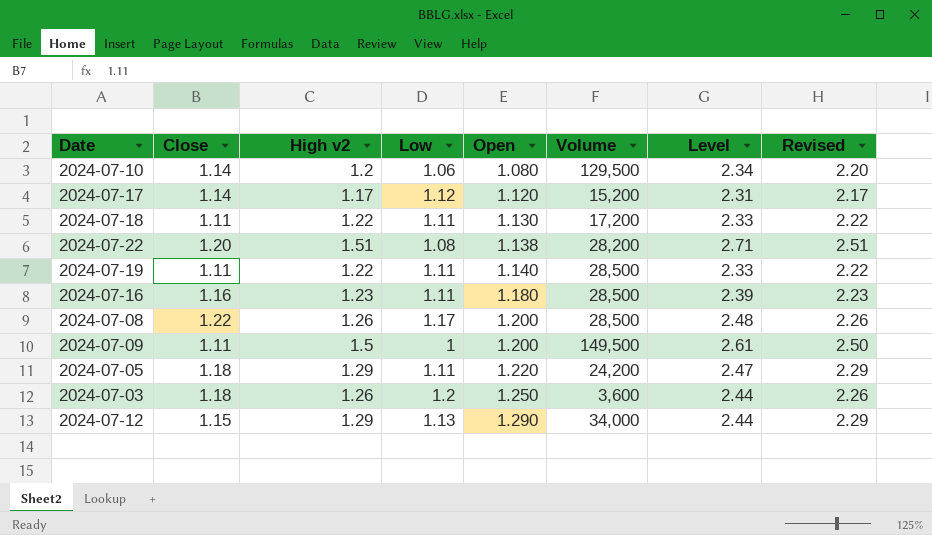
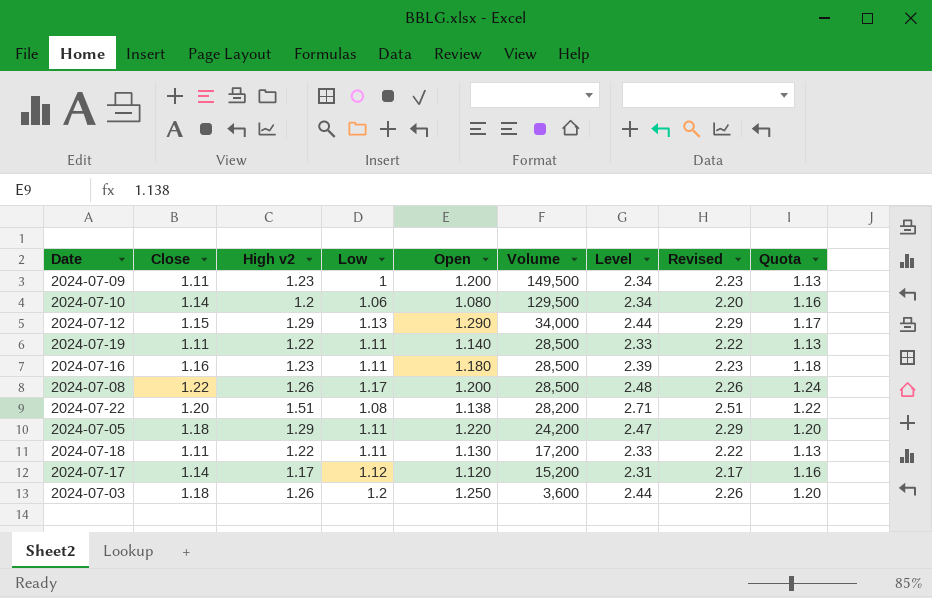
row order: Open ascending -> Volume descending
column Quota | formula: none -> [Close] * 1.02
2024-07-09 | High v2: 1.5 -> 1.23
2024-07-09 | Level: 2.61 -> 2.34
2024-07-09 | Revised: 2.50 -> 2.23

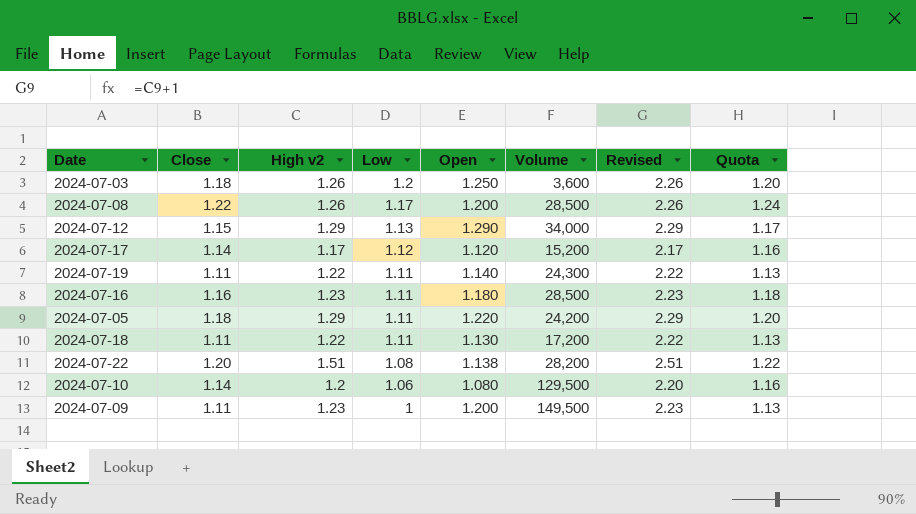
row order: Volume descending -> Low descending
column Level | formula: [Close] + [High v2] -> none
2024-07-19 | Volume: 28,500 -> 24,300

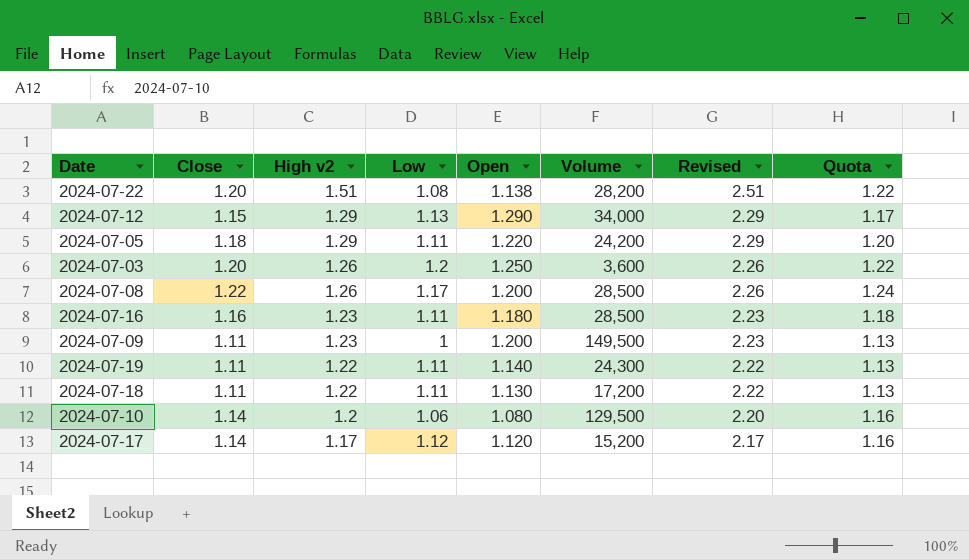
row order: Low descending -> High v2 descending
2024-07-03 | Close: 1.18 -> 1.20
2024-07-03 | Quota: 1.20 -> 1.22

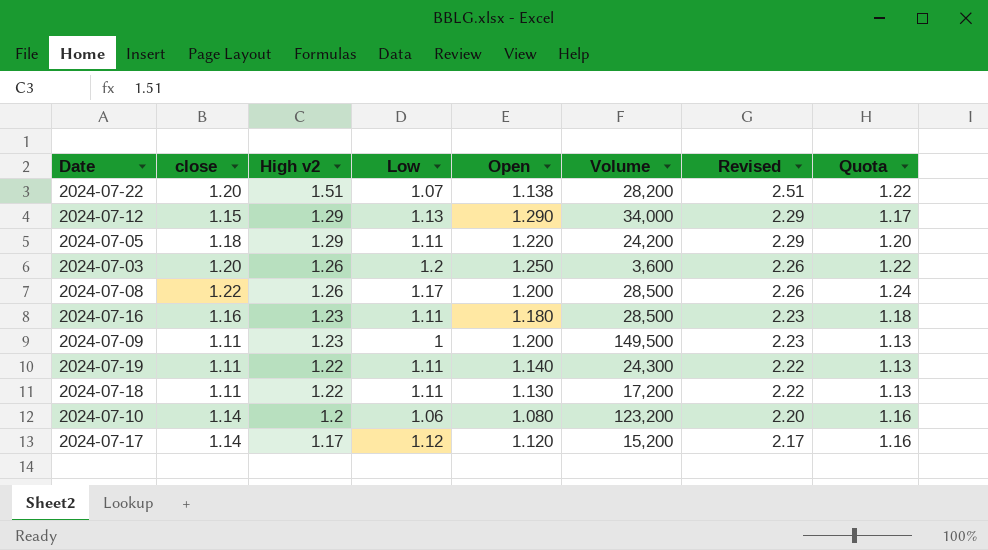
column name: Close -> close
2024-07-22 | Low: 1.08 -> 1.07
2024-07-10 | Volume: 129,500 -> 123,200

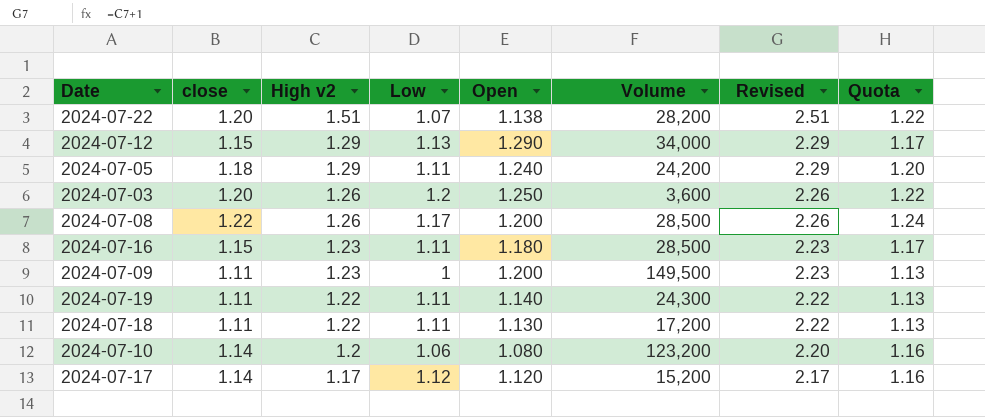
2024-07-05 | Open: 1.220 -> 1.240
2024-07-16 | close: 1.16 -> 1.15
2024-07-16 | Quota: 1.18 -> 1.17

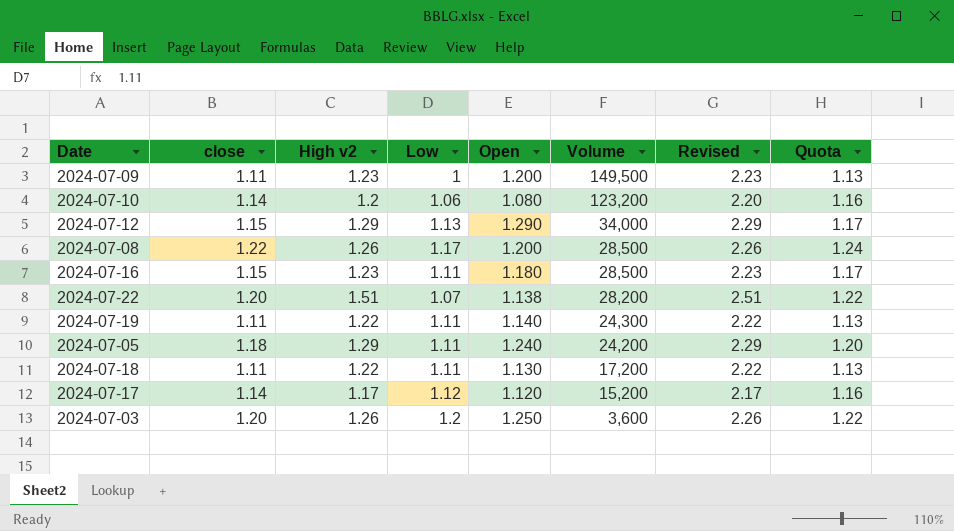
row order: High v2 descending -> Volume descending

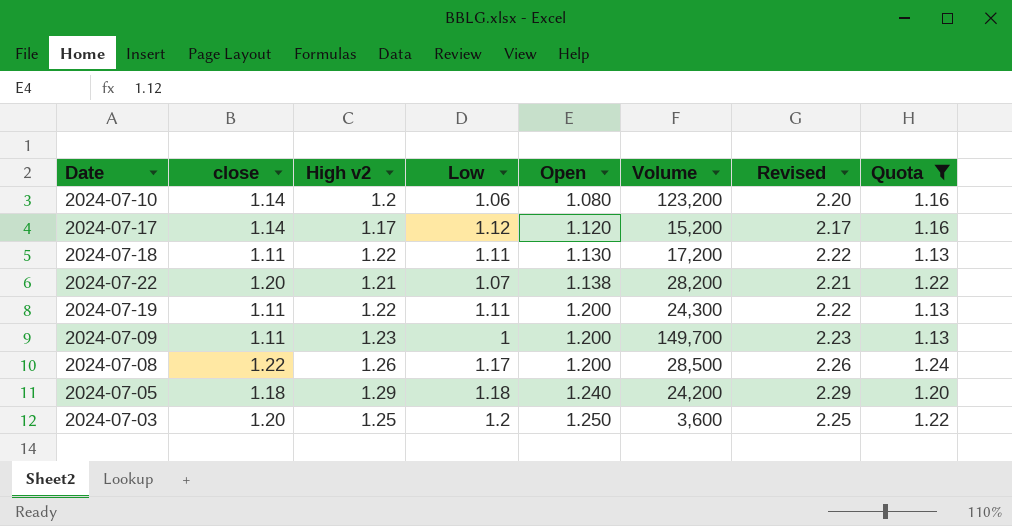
filter: none -> Quota != 1.17
row order: Volume descending -> Open ascending
2024-07-22 | High v2: 1.51 -> 1.21
2024-07-22 | Revised: 2.51 -> 2.21
2024-07-19 | Open: 1.140 -> 1.200
2024-07-09 | Volume: 149,500 -> 149,700
2024-07-05 | Low: 1.11 -> 1.18
2024-07-03 | High v2: 1.26 -> 1.25
2024-07-03 | Revised: 2.26 -> 2.25

